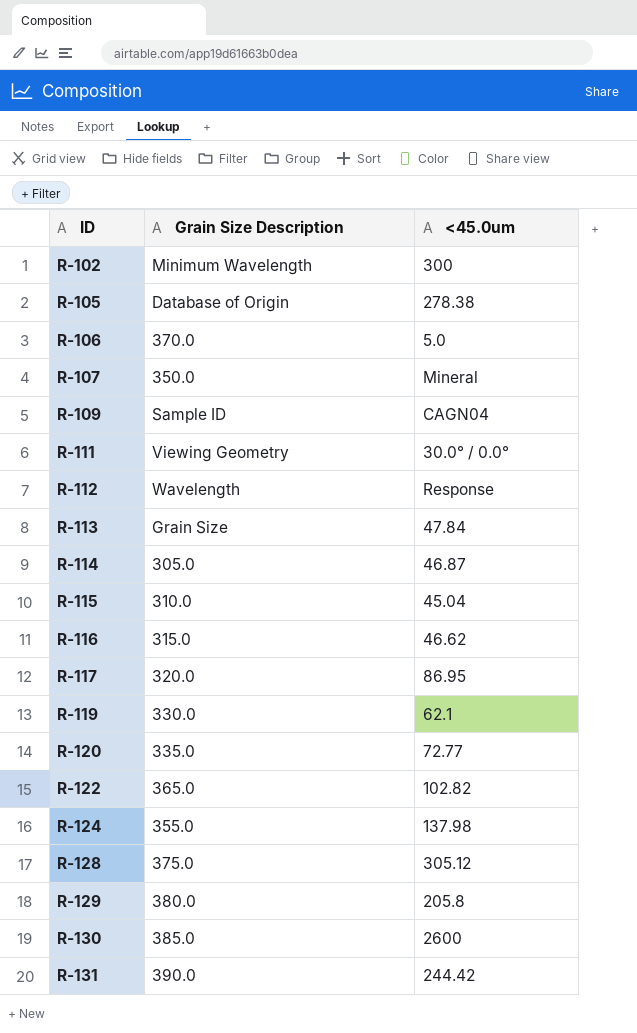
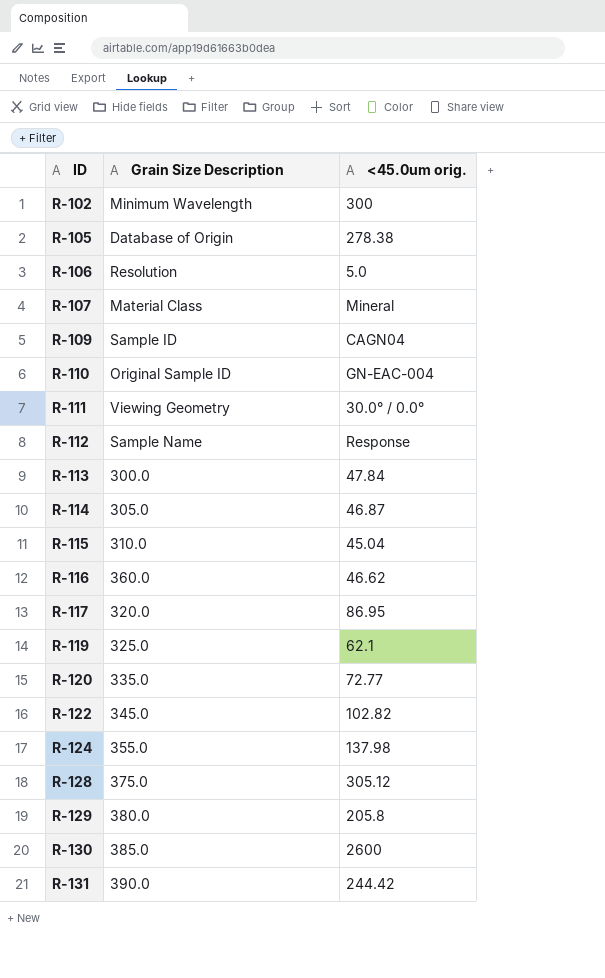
column name: <45.0um -> <45.0um orig.
R-106 | Grain Size Description: 370.0 -> Resolution
R-107 | Grain Size Description: 350.0 -> Material Class
row R-110: none -> Original Sample ID | GN-EAC-004
R-112 | Grain Size Description: Wavelength -> Sample Name
R-113 | Grain Size Description: Grain Size -> 300.0
R-116 | Grain Size Description: 315.0 -> 360.0
R-119 | Grain Size Description: 330.0 -> 325.0
R-122 | Grain Size Description: 365.0 -> 345.0

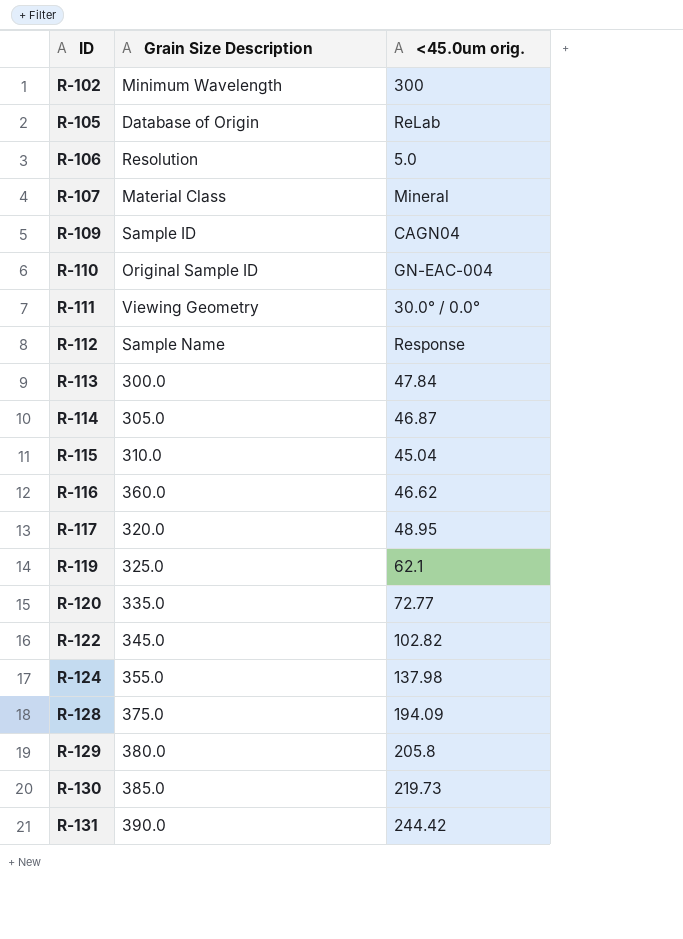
R-105 | <45.0um orig.: 278.38 -> ReLab
R-117 | <45.0um orig.: 86.95 -> 48.95
R-128 | <45.0um orig.: 305.12 -> 194.09
R-130 | <45.0um orig.: 2600 -> 219.73

